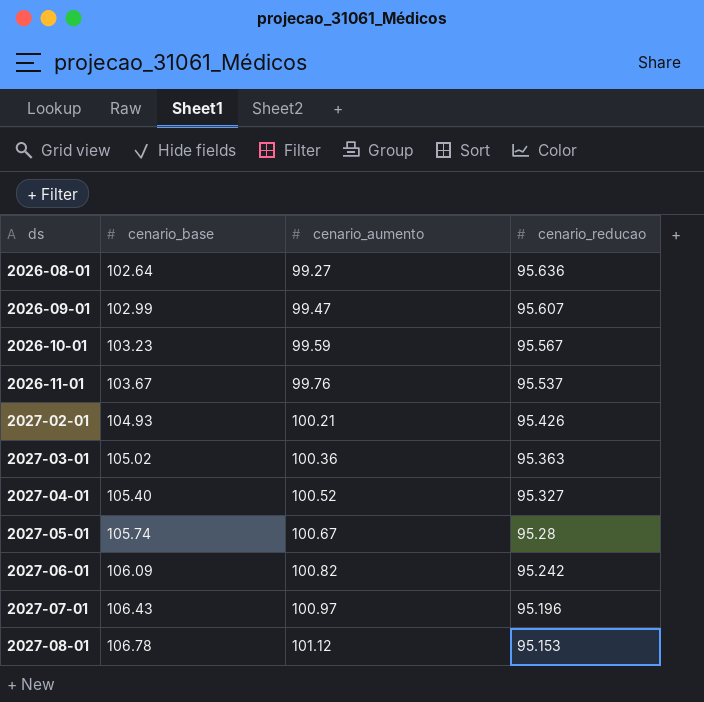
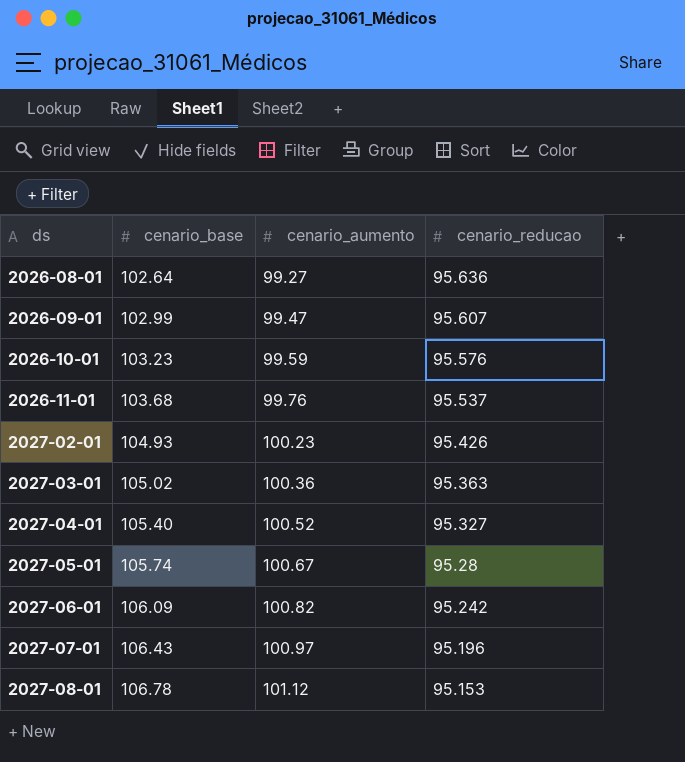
2026-10-01 | cenario_reducao: 95.567 -> 95.576
2026-11-01 | cenario_base: 103.67 -> 103.68
2027-02-01 | cenario_aumento: 100.21 -> 100.23

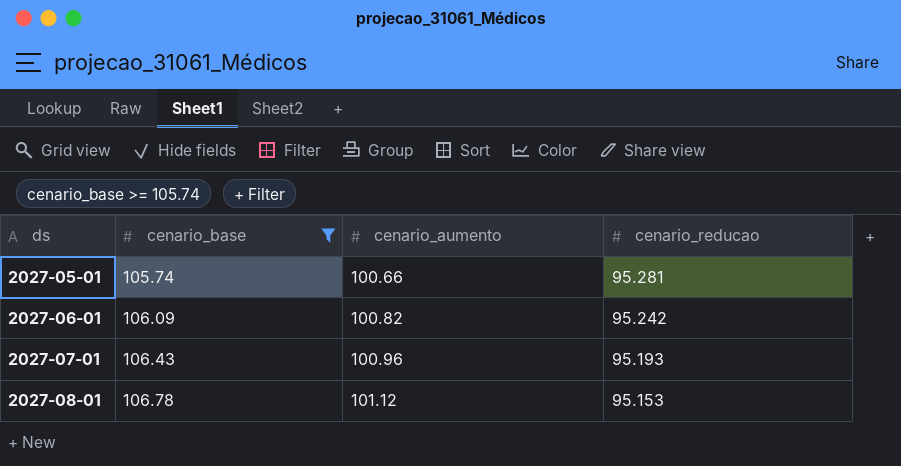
filter: none -> cenario_base >= 105.74
2027-05-01 | cenario_aumento: 100.67 -> 100.66
2027-05-01 | cenario_reducao: 95.28 -> 95.281
2027-07-01 | cenario_aumento: 100.97 -> 100.96
2027-07-01 | cenario_reducao: 95.196 -> 95.193

